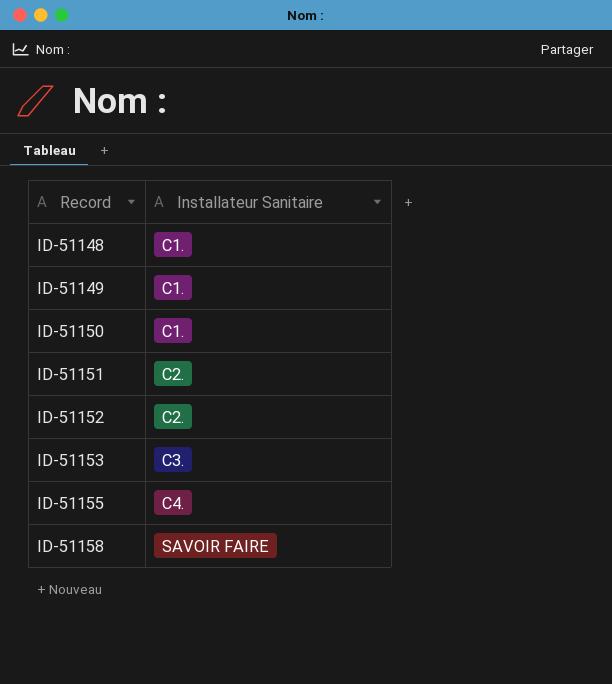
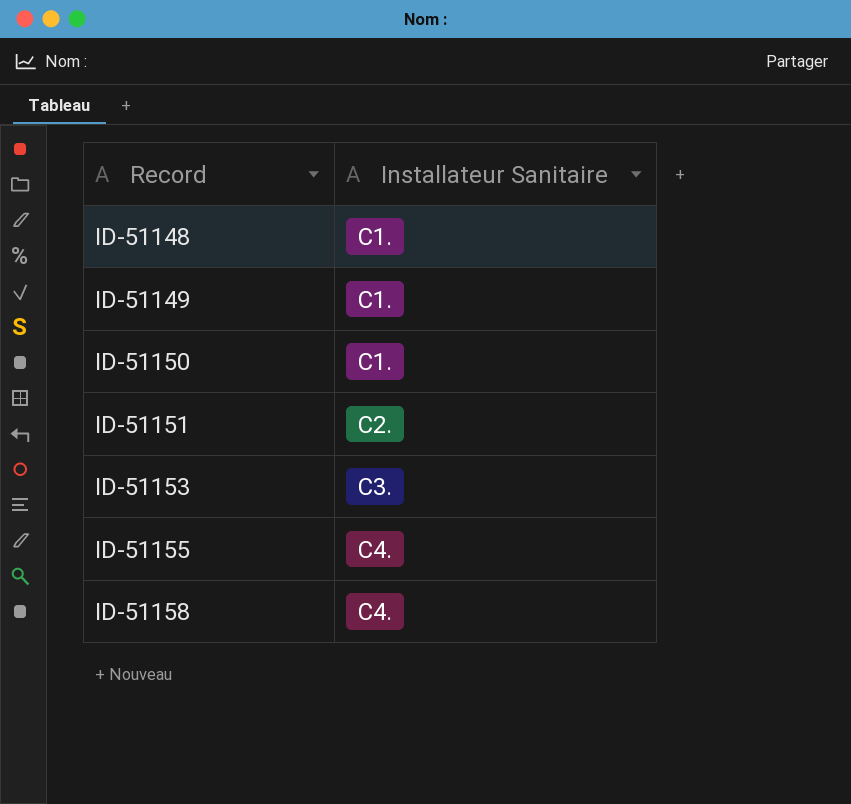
row ID-51152: C2. -> none
ID-51158 | Installateur Sanitaire: SAVOIR FAIRE -> C4.

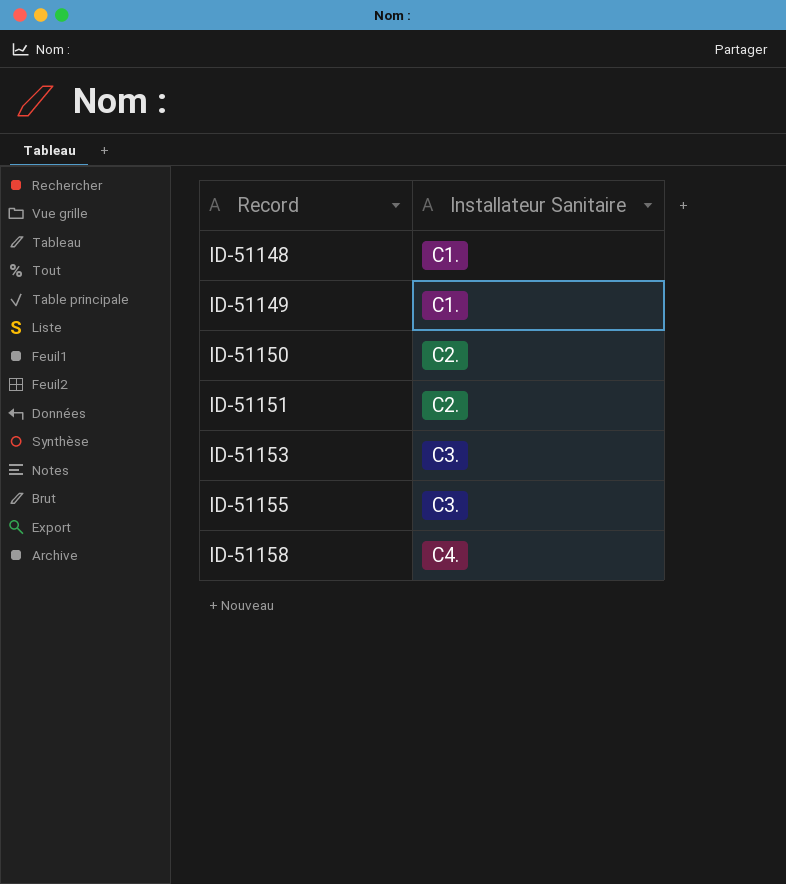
ID-51150 | Installateur Sanitaire: C1. -> C2.
ID-51155 | Installateur Sanitaire: C4. -> C3.

